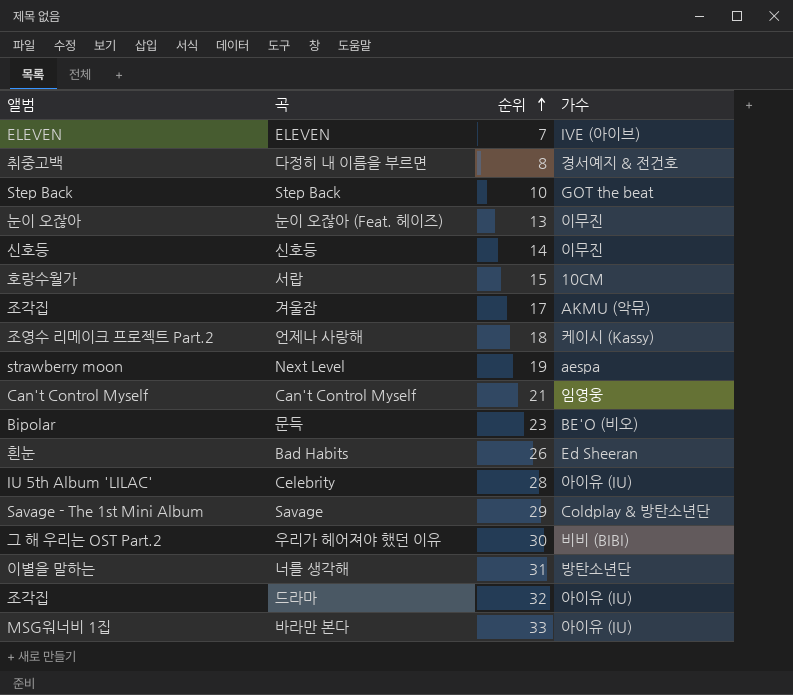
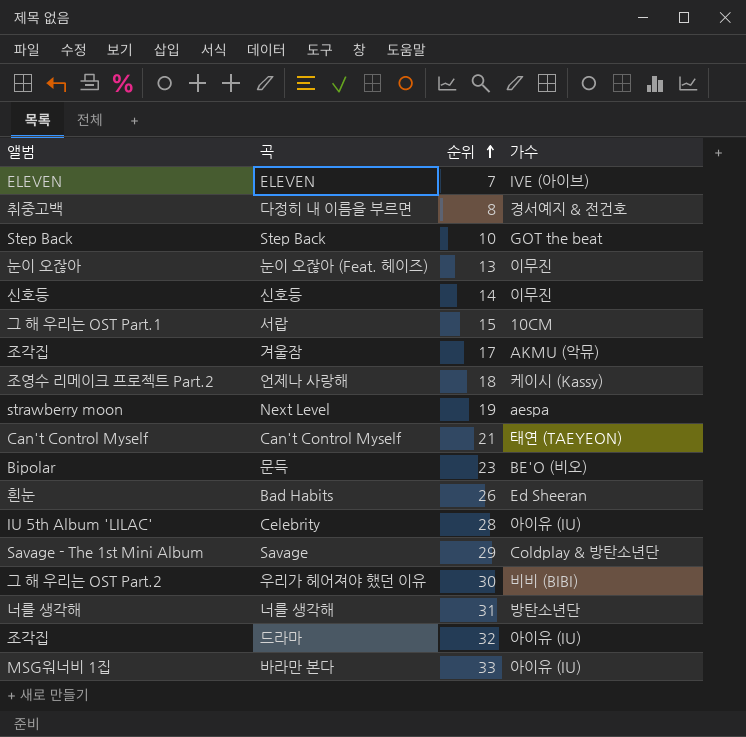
서랍 | 앨범: 호랑수월가 -> 그 해 우리는 OST Part.1
Can't Control Myself | 가수: 임영웅 -> 태연 (TAEYEON)
너를 생각해 | 앨범: 이별을 말하는 -> 너를 생각해

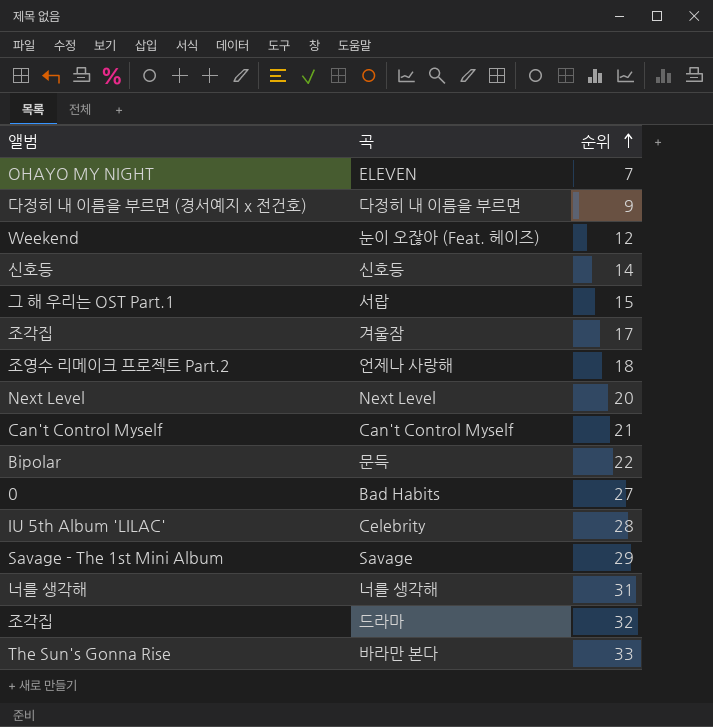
column 가수 | position: 4 -> none
row Step Back: Step Back | 10 | GOT the beat -> none
row 우리가 헤어져야 했던 이유: 그 해 우리는 OST Part.2 | 30 | 비비 (BIBI) -> none
ELEVEN | 앨범: ELEVEN -> OHAYO MY NIGHT
다정히 내 이름을 부르면 | 앨범: 취중고백 -> 다정히 내 이름을 부르면 (경서예지 x 전건호)
다정히 내 이름을 부르면 | 순위: 8 -> 9
눈이 오잖아 (Feat. 헤이즈) | 앨범: 눈이 오잖아 -> Weekend
눈이 오잖아 (Feat. 헤이즈) | 순위: 13 -> 12
Next Level | 앨범: strawberry moon -> Next Level
Next Level | 순위: 19 -> 20
문득 | 순위: 23 -> 22
Bad Habits | 앨범: 흰눈 -> 0
Bad Habits | 순위: 26 -> 27
바라만 본다 | 앨범: MSG워너비 1집 -> The Sun's Gonna Rise

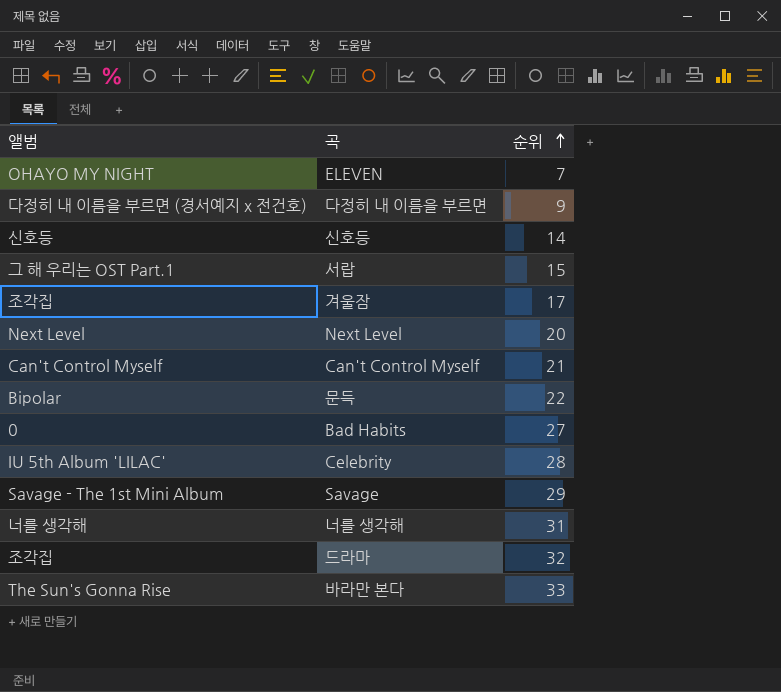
row 눈이 오잖아 (Feat. 헤이즈): Weekend | 12 -> none
row 언제나 사랑해: 조영수 리메이크 프로젝트 Part.2 | 18 -> none

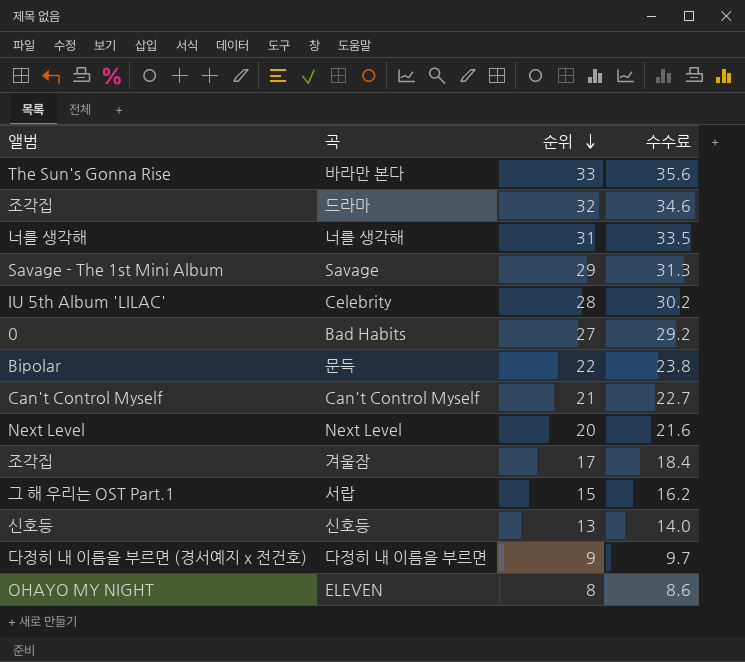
row order: 순위 ascending -> 순위 descending
column 수수료 | formula: none -> [순위] * 1.08
신호등 | 순위: 14 -> 13
ELEVEN | 순위: 7 -> 8

